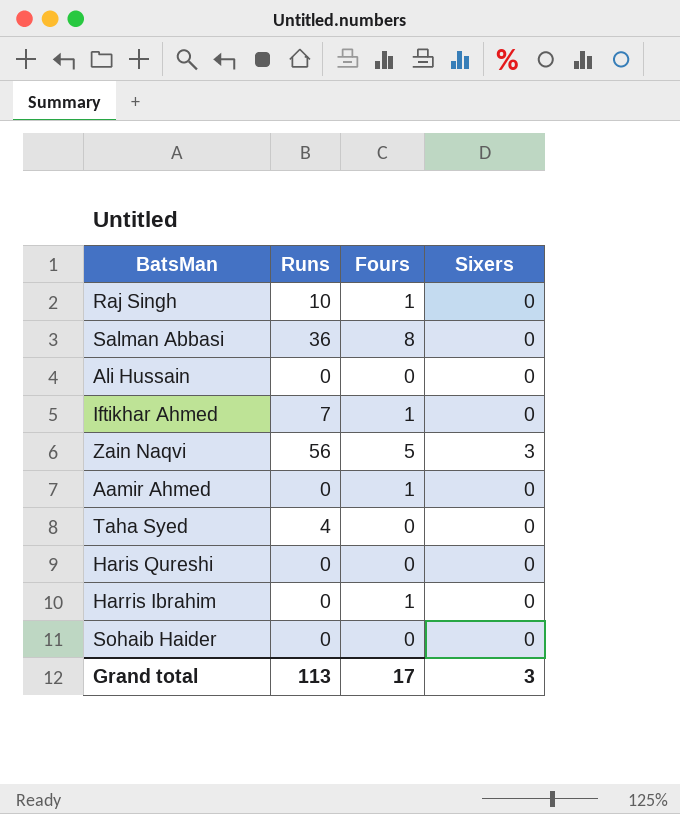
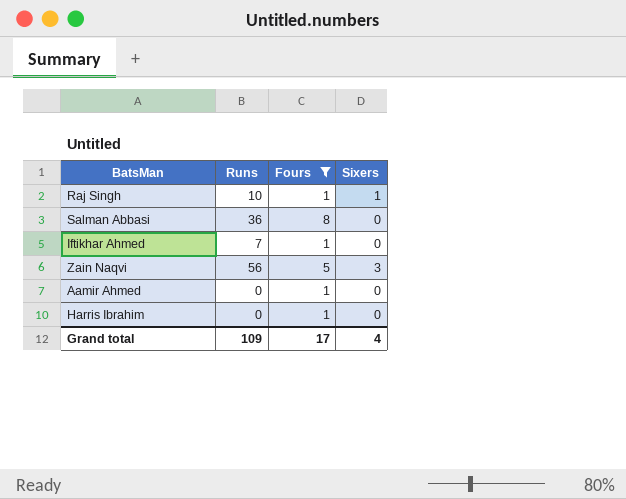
filter: none -> Fours != 0
Raj Singh | Sixers: 0 -> 1
Grand total | Runs: 113 -> 109
Grand total | Sixers: 3 -> 4

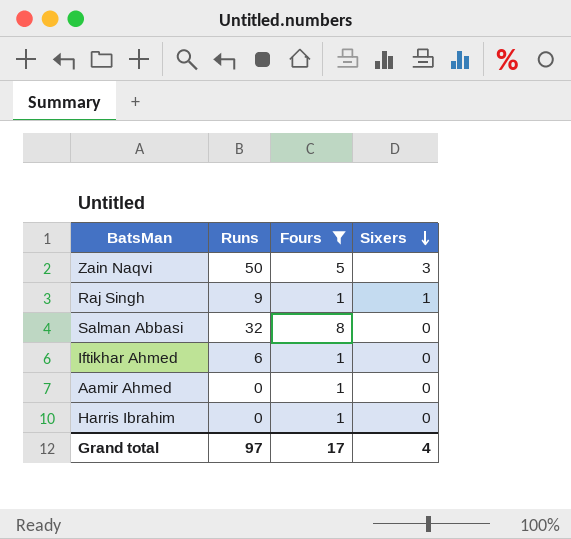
row order: none -> Sixers descending
Zain Naqvi | Runs: 56 -> 50
Raj Singh | Runs: 10 -> 9
Salman Abbasi | Runs: 36 -> 32
Iftikhar Ahmed | Runs: 7 -> 6
Grand total | Runs: 109 -> 97

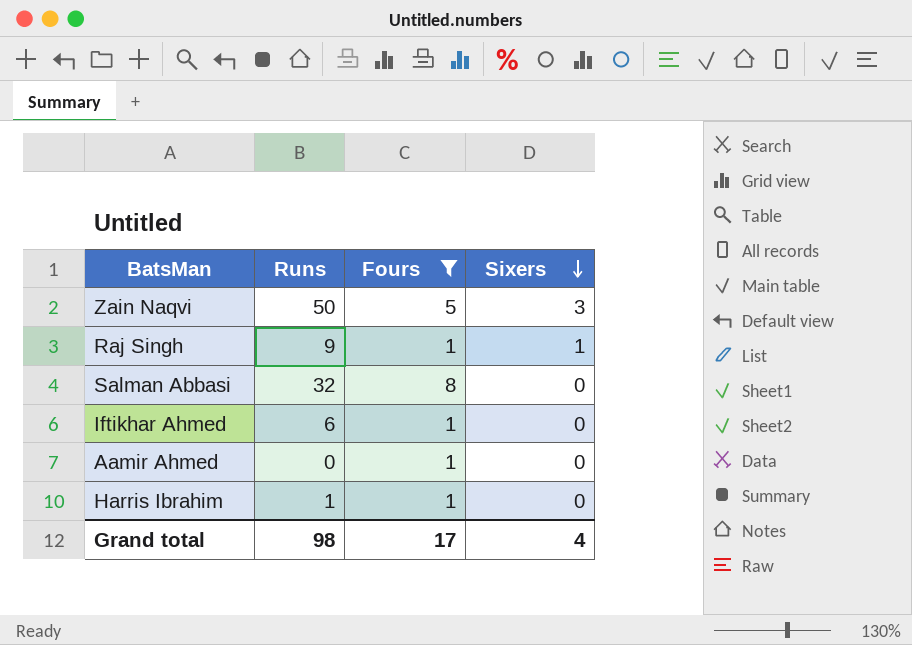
Harris Ibrahim | Runs: 0 -> 1
Grand total | Runs: 97 -> 98

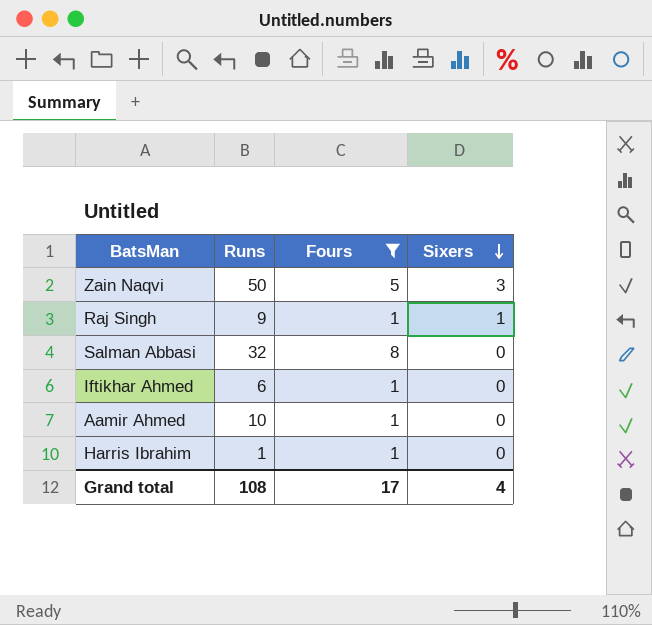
Aamir Ahmed | Runs: 0 -> 10
Grand total | Runs: 98 -> 108

